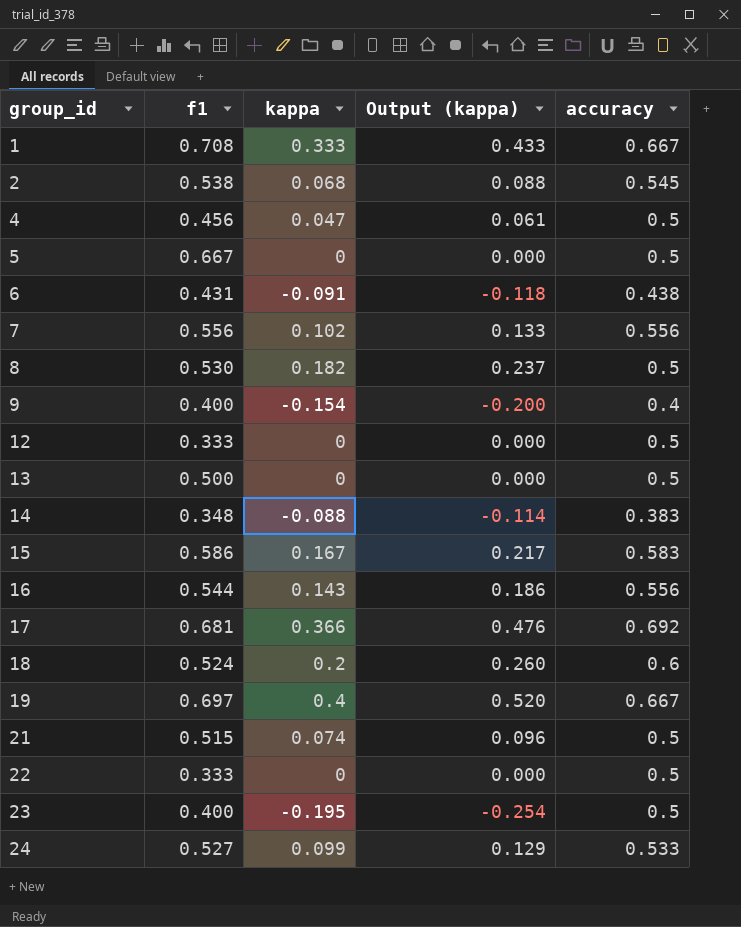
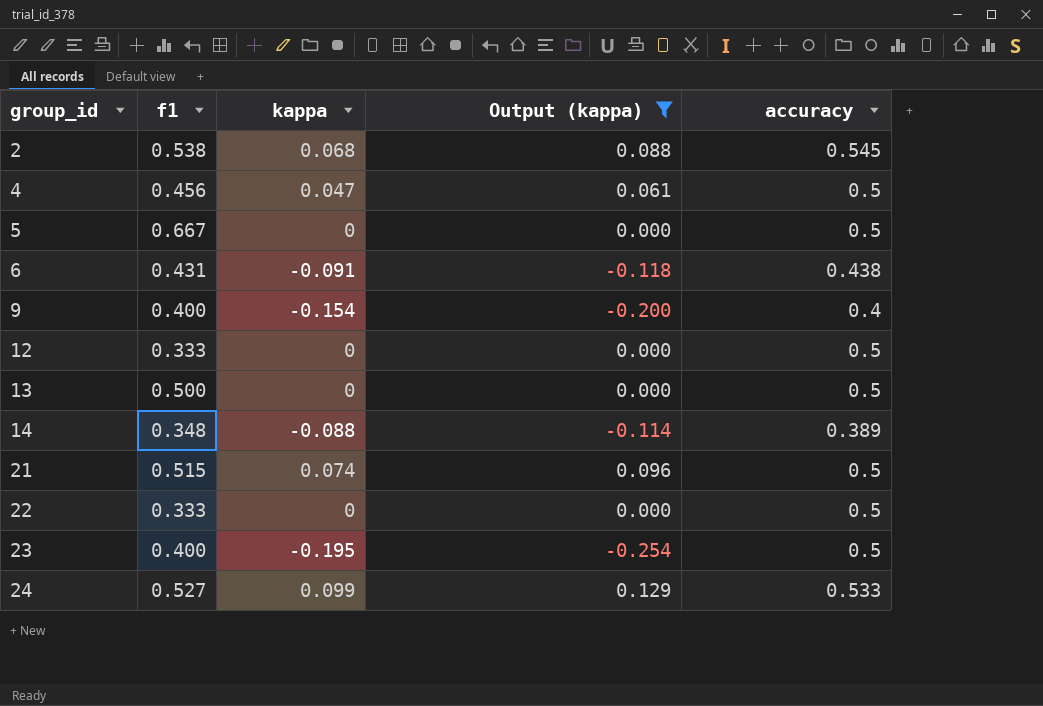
filter: none -> Output (kappa) <= 0.129
14 | accuracy: 0.383 -> 0.389

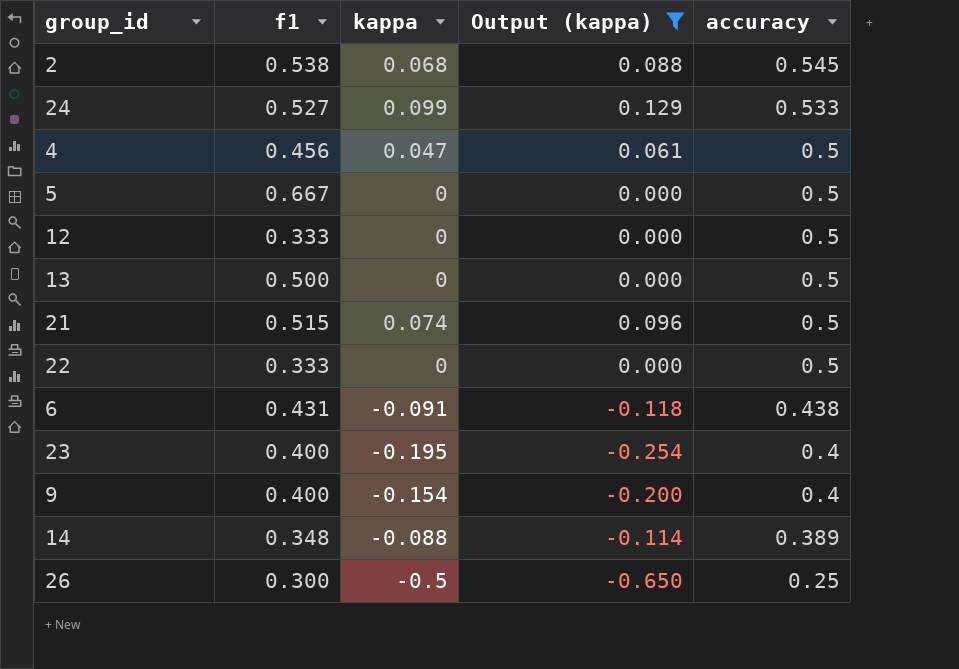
row order: group_id ascending -> accuracy descending
23 | accuracy: 0.5 -> 0.4
row 26: none -> 0.300 | -0.5 | -0.650 | 0.25

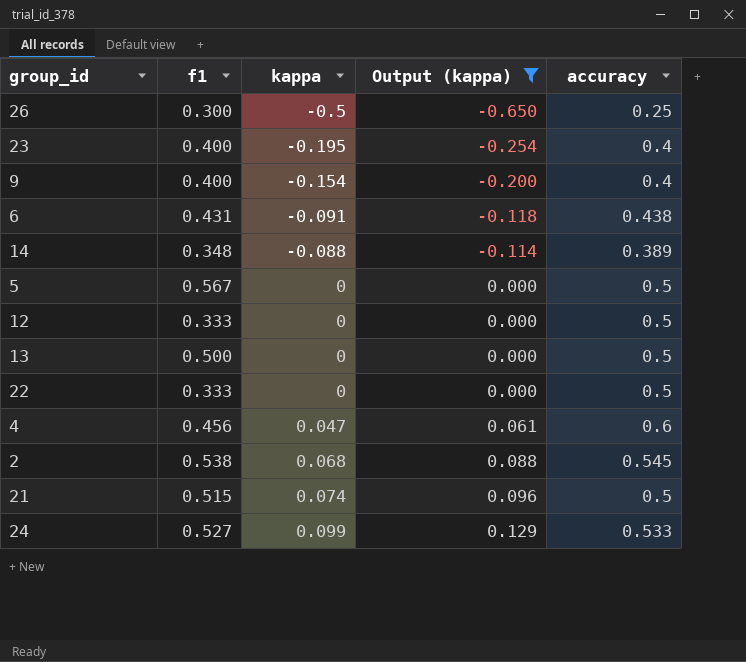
row order: accuracy descending -> kappa ascending
5 | f1: 0.667 -> 0.567
4 | accuracy: 0.5 -> 0.6

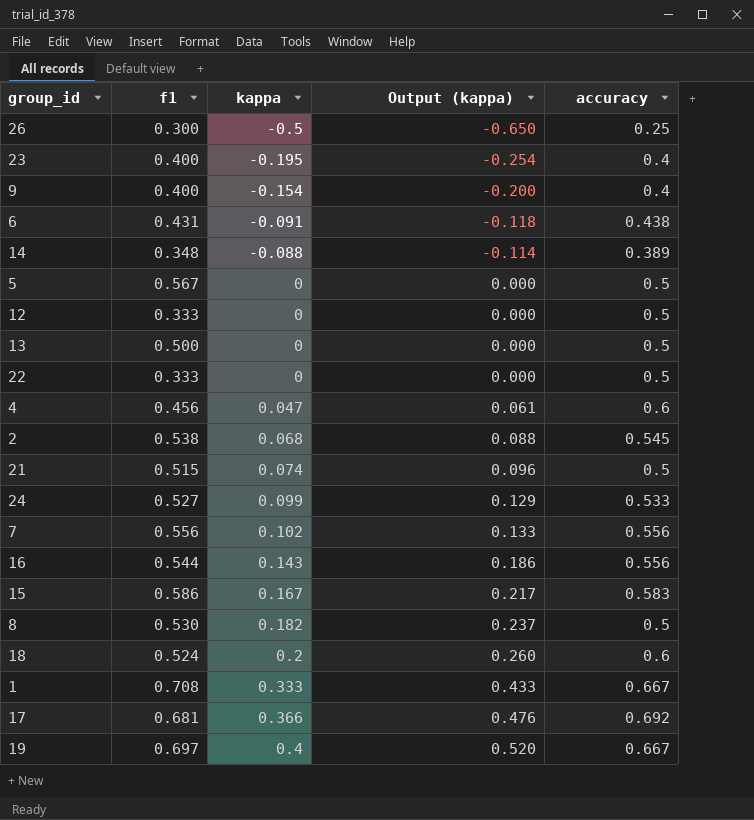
filter: Output (kappa) <= 0.129 -> none

